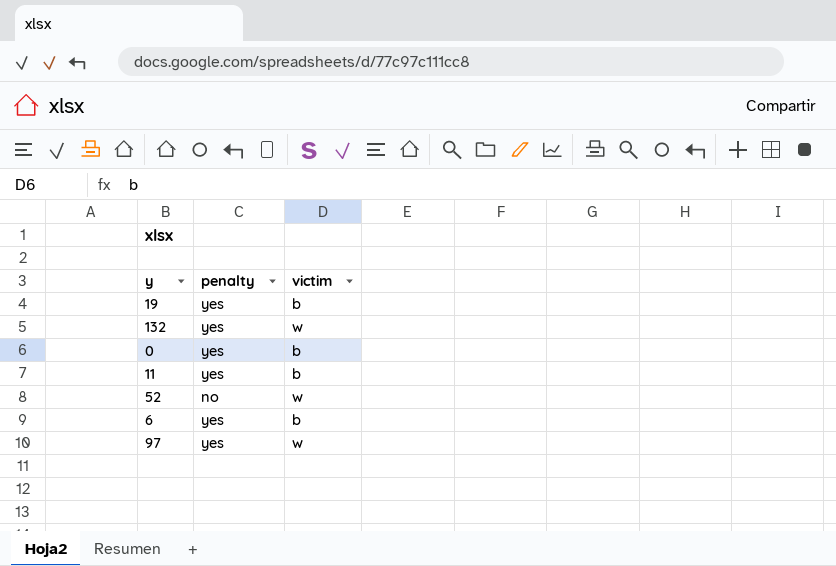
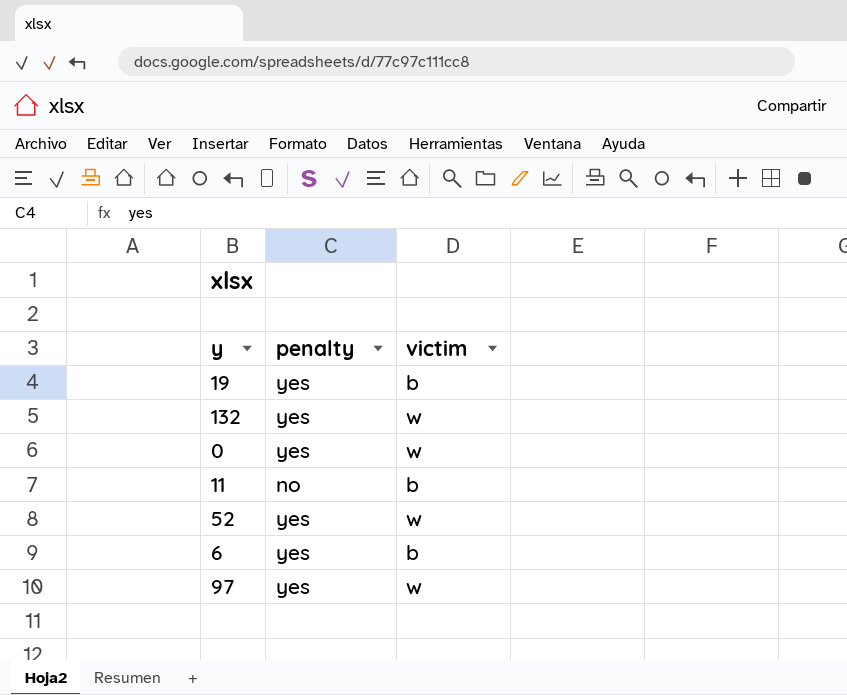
0 | victim: b -> w
11 | penalty: yes -> no
52 | penalty: no -> yes

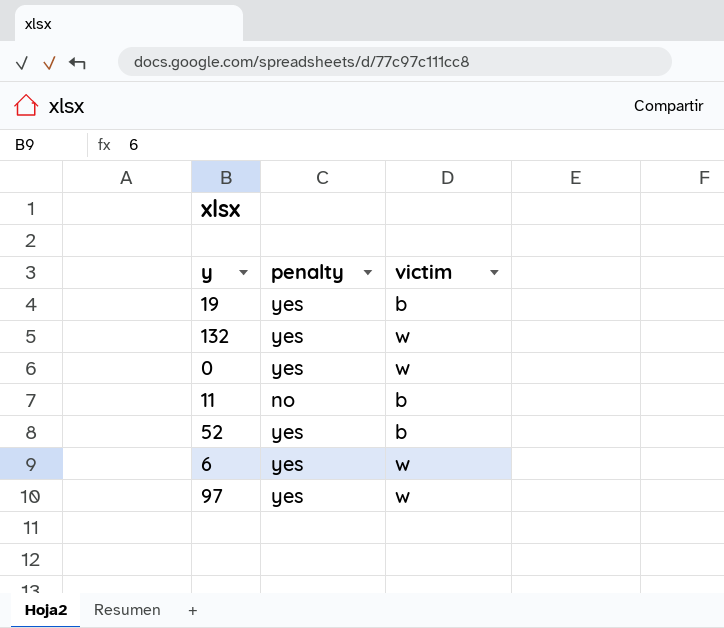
52 | victim: w -> b
6 | victim: b -> w

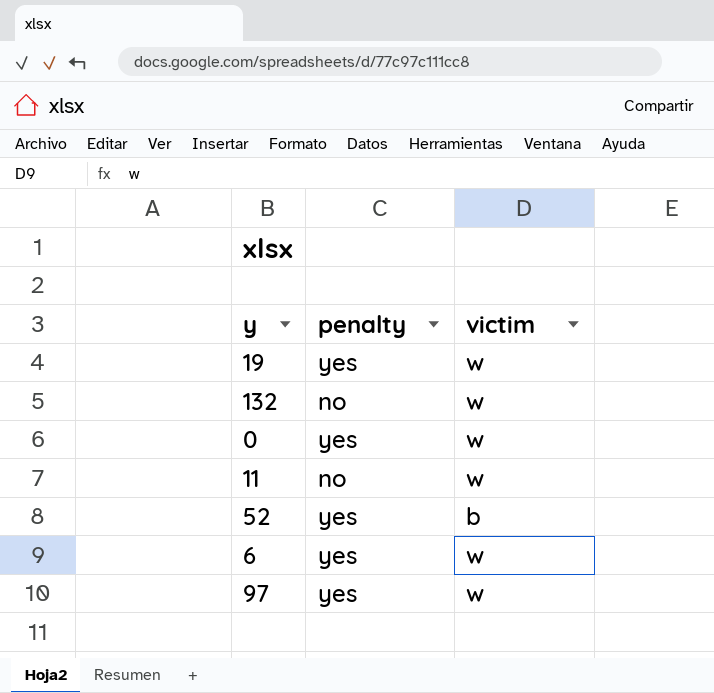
19 | victim: b -> w
132 | penalty: yes -> no
11 | victim: b -> w

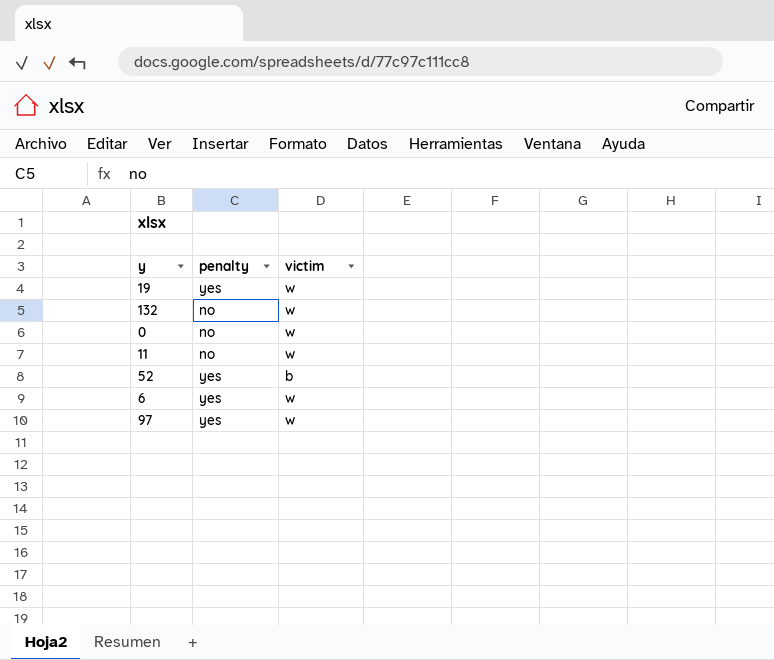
0 | penalty: yes -> no

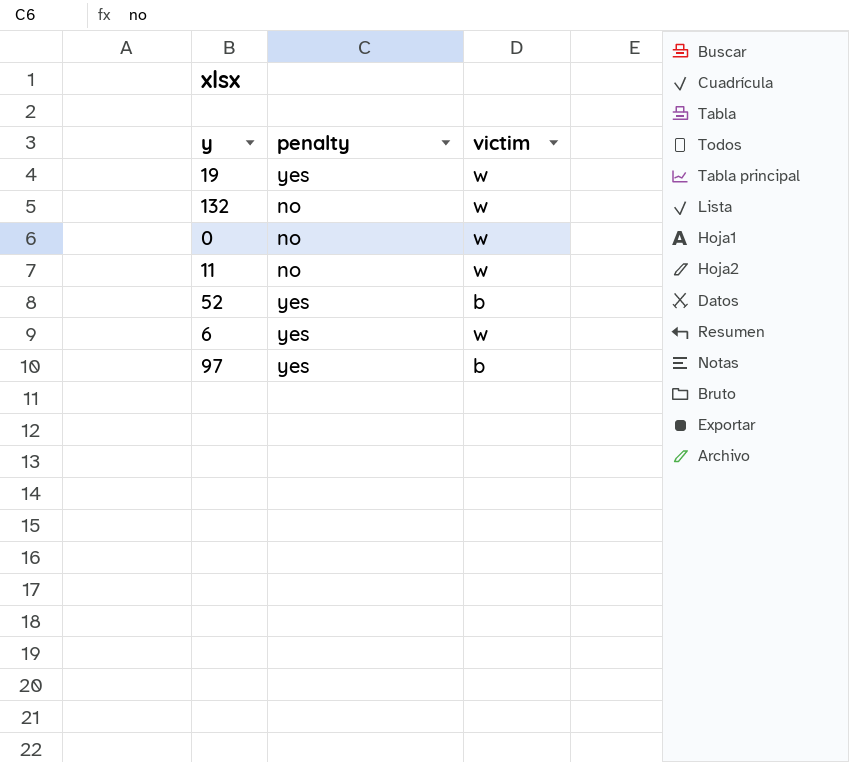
97 | victim: w -> b

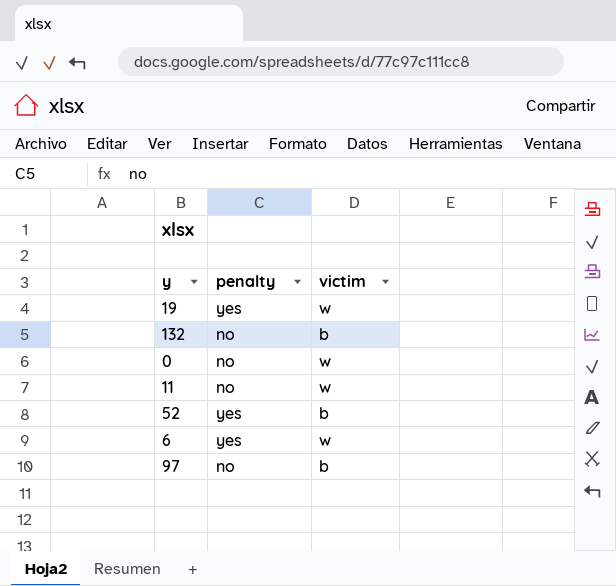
132 | victim: w -> b
97 | penalty: yes -> no

